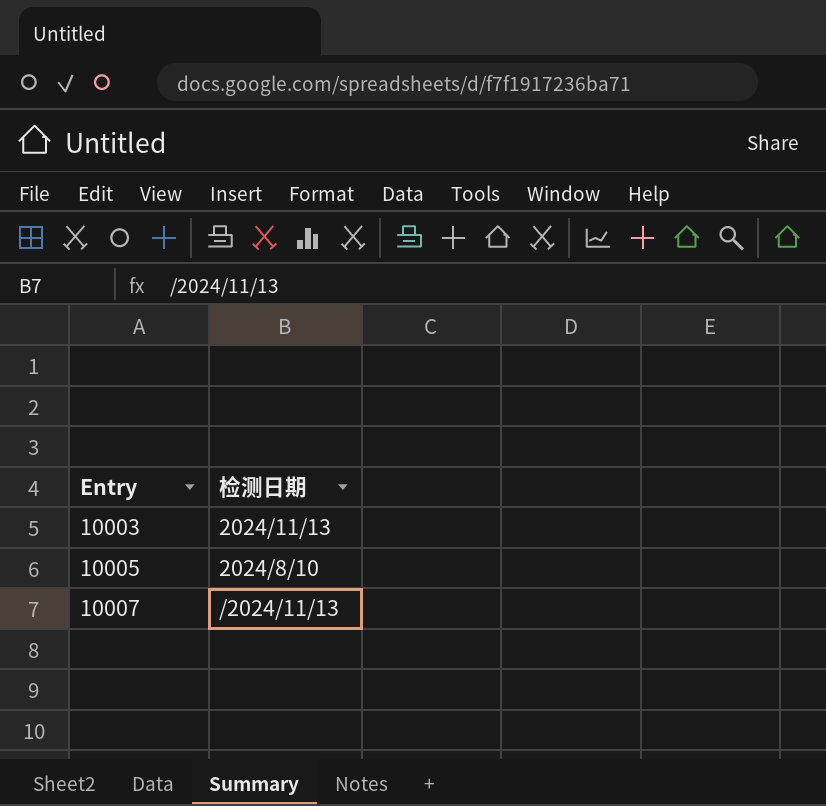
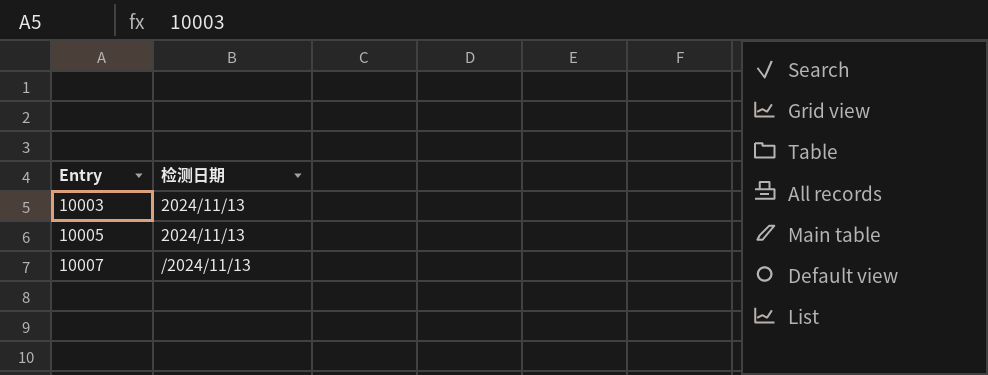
10005 | 检测日期: 2024/8/10 -> 2024/11/13

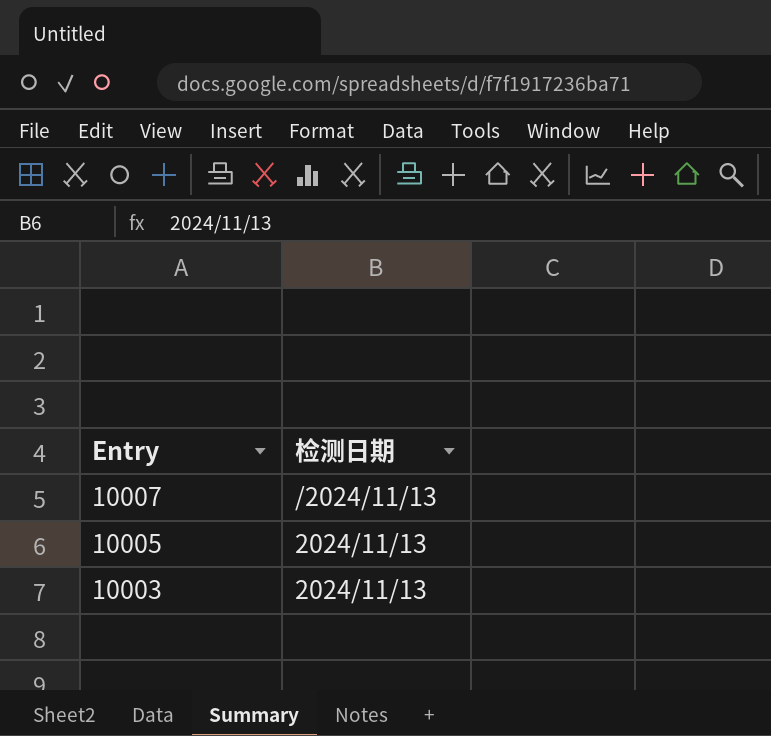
row order: Entry ascending -> Entry descending

